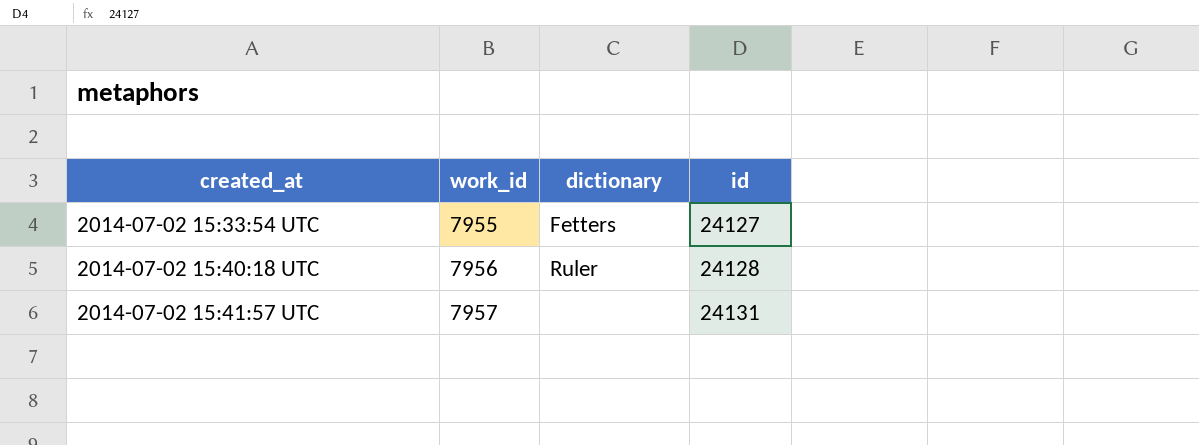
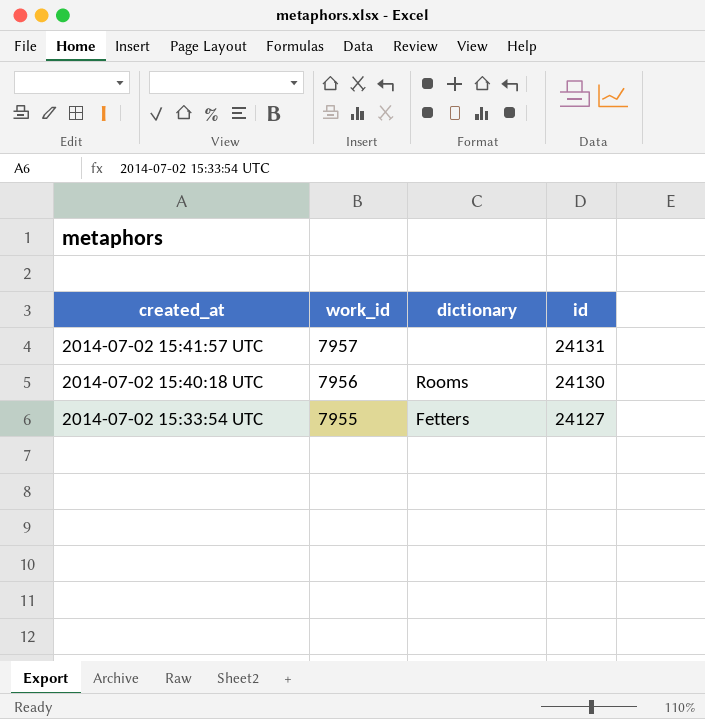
row order: created_at ascending -> created_at descending
2014-07-02 15:40:18 UTC | dictionary: Ruler -> Rooms
2014-07-02 15:40:18 UTC | id: 24128 -> 24130

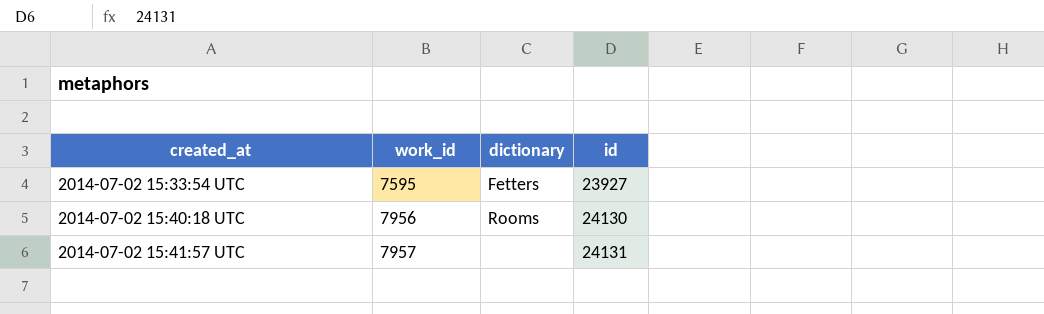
row order: created_at descending -> created_at ascending
2014-07-02 15:33:54 UTC | work_id: 7955 -> 7595
2014-07-02 15:33:54 UTC | id: 24127 -> 23927

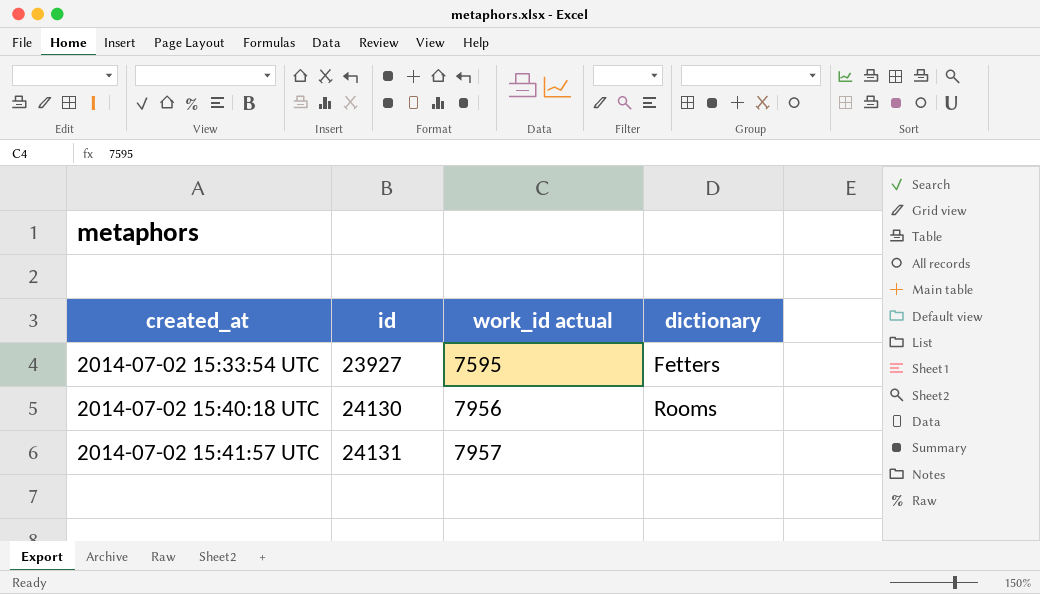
column id | position: 4 -> 2
column name: work_id -> work_id actual

